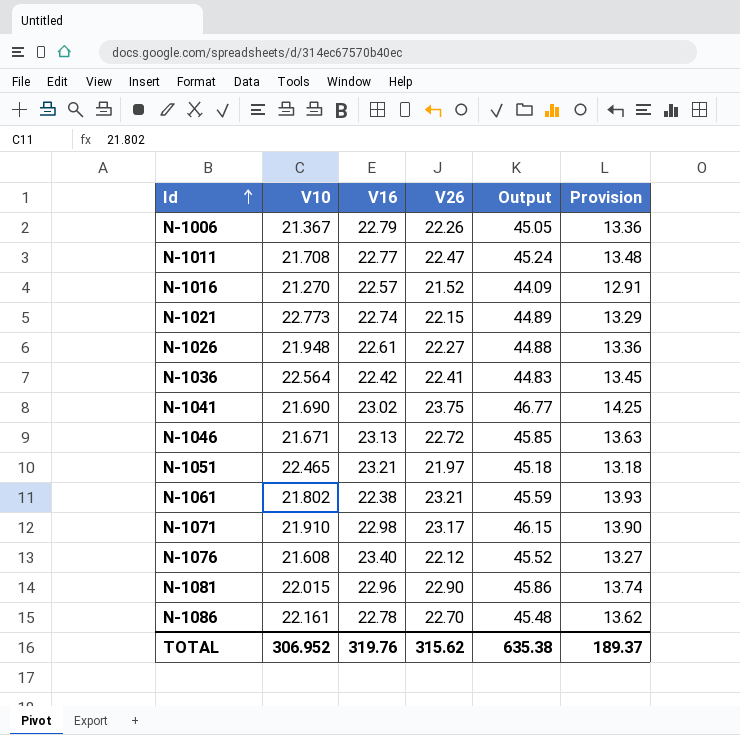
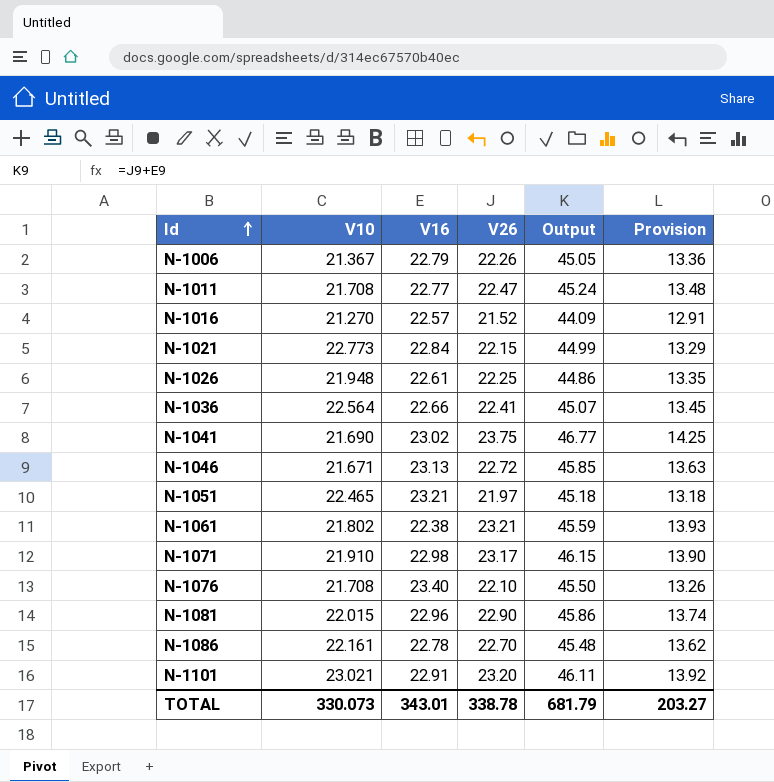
N-1021 | V16: 22.74 -> 22.84
N-1021 | Output: 44.89 -> 44.99
N-1026 | V26: 22.27 -> 22.25
N-1026 | Output: 44.88 -> 44.86
N-1026 | Provision: 13.36 -> 13.35
N-1036 | V16: 22.42 -> 22.66
N-1036 | Output: 44.83 -> 45.07
N-1076 | V10: 21.608 -> 21.708
N-1076 | V26: 22.12 -> 22.10
N-1076 | Output: 45.52 -> 45.50
N-1076 | Provision: 13.27 -> 13.26
row N-1101: none -> 23.021 | 22.91 | 23.20 | 46.11 | 13.92
TOTAL | V10: 306.952 -> 330.073
TOTAL | V16: 319.76 -> 343.01
TOTAL | V26: 315.62 -> 338.78
TOTAL | Output: 635.38 -> 681.79
TOTAL | Provision: 189.37 -> 203.27

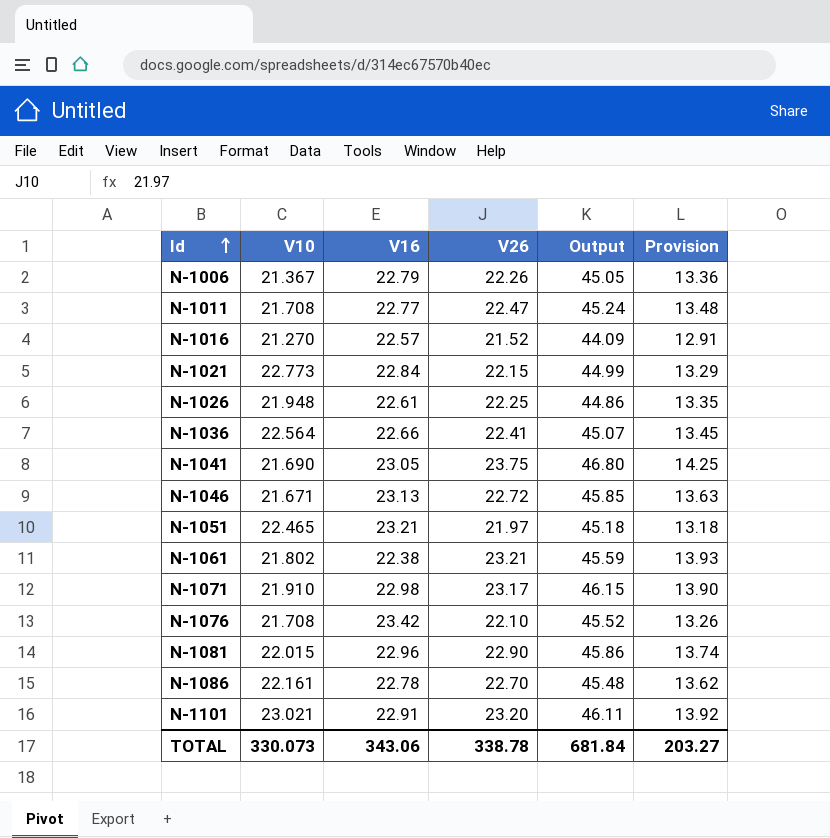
N-1041 | V16: 23.02 -> 23.05
N-1041 | Output: 46.77 -> 46.80
N-1076 | V16: 23.40 -> 23.42
N-1076 | Output: 45.50 -> 45.52
TOTAL | V16: 343.01 -> 343.06
TOTAL | Output: 681.79 -> 681.84

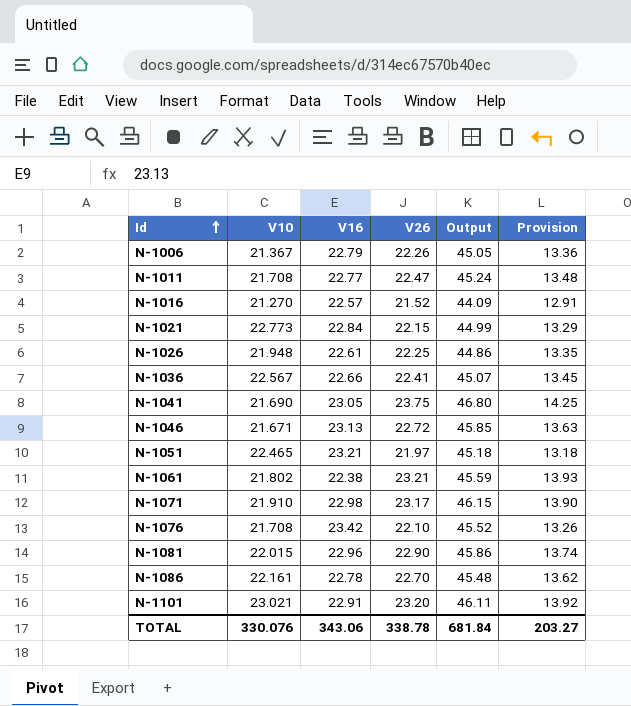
N-1036 | V10: 22.564 -> 22.567
TOTAL | V10: 330.073 -> 330.076

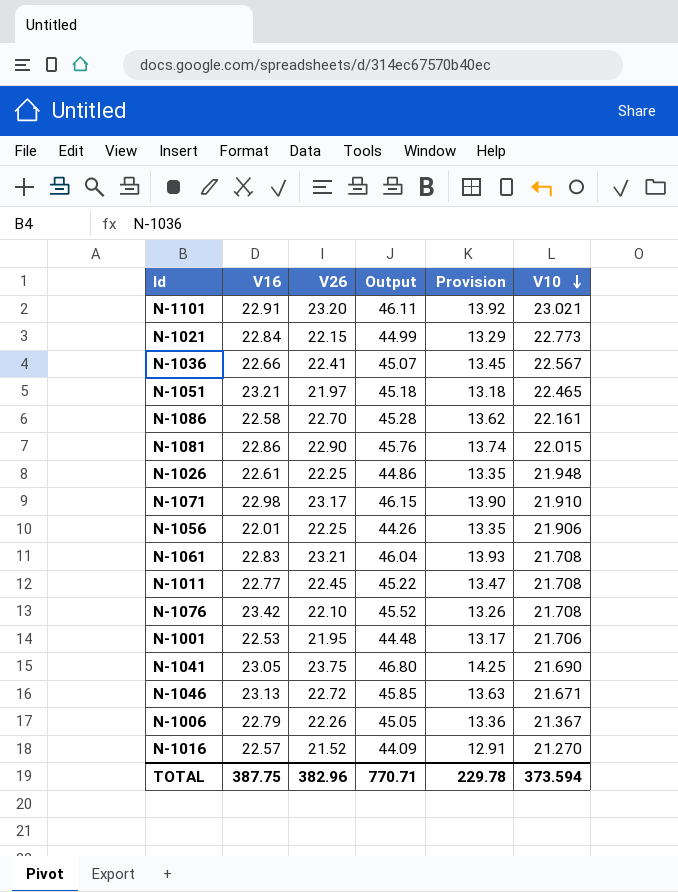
row order: Id ascending -> V10 descending
column V10 | position: 2 -> 6
N-1086 | V16: 22.78 -> 22.58
N-1086 | Output: 45.48 -> 45.28
N-1081 | V16: 22.96 -> 22.86
N-1081 | Output: 45.86 -> 45.76
row N-1056: none -> 22.01 | 22.25 | 44.26 | 13.35 | 21.906
N-1061 | V16: 22.38 -> 22.83
N-1061 | Output: 45.59 -> 46.04
N-1061 | V10: 21.802 -> 21.708
N-1011 | V26: 22.47 -> 22.45
N-1011 | Output: 45.24 -> 45.22
N-1011 | Provision: 13.48 -> 13.47
row N-1001: none -> 22.53 | 21.95 | 44.48 | 13.17 | 21.706
TOTAL | V16: 343.06 -> 387.75
TOTAL | V26: 338.78 -> 382.96
TOTAL | Output: 681.84 -> 770.71
TOTAL | Provision: 203.27 -> 229.78
TOTAL | V10: 330.076 -> 373.594

